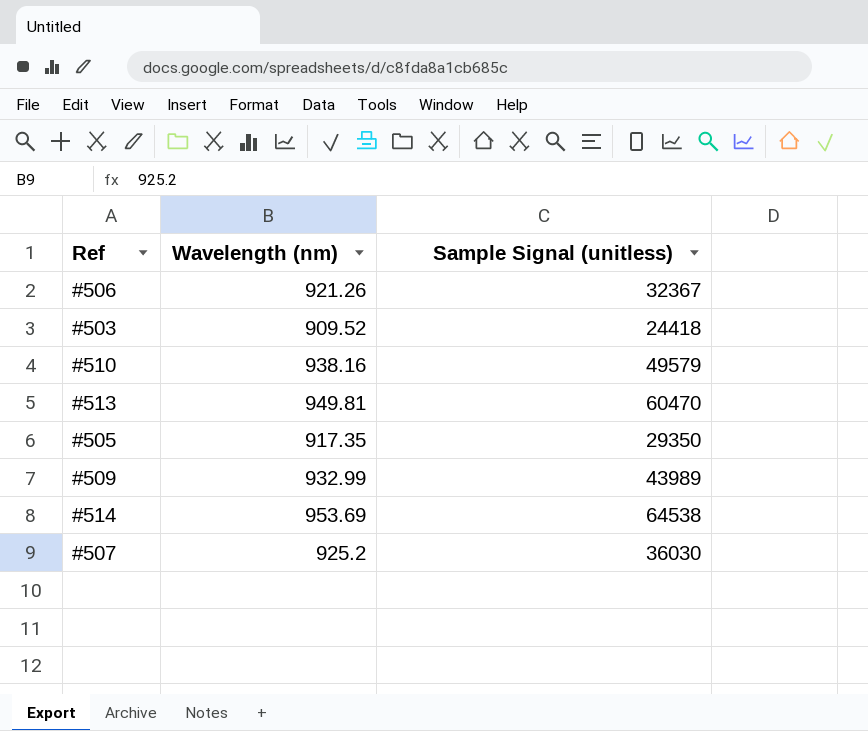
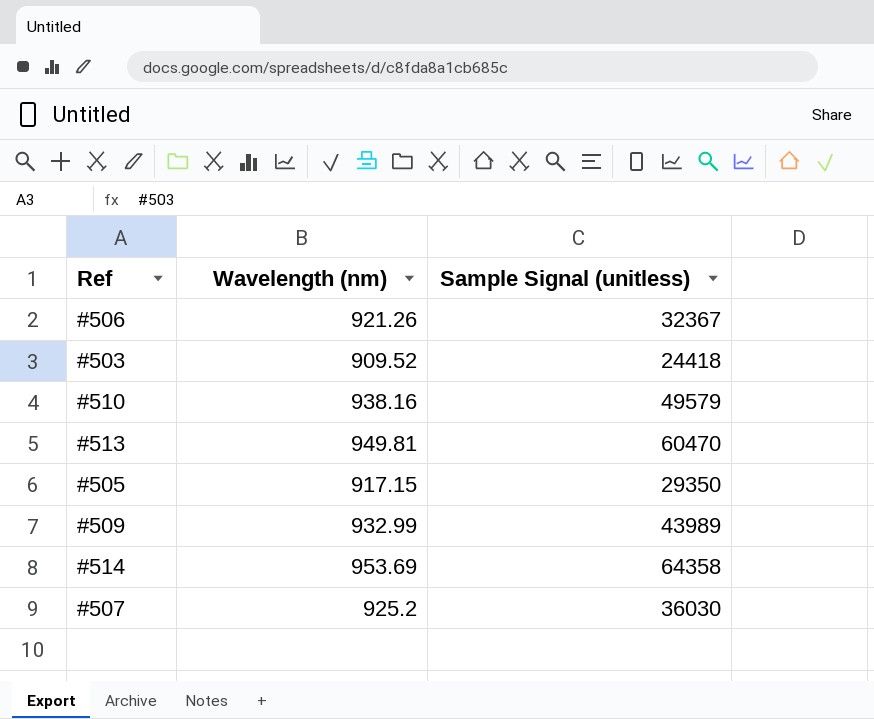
#505 | Wavelength (nm): 917.35 -> 917.15
#514 | Sample Signal (unitless): 64538 -> 64358

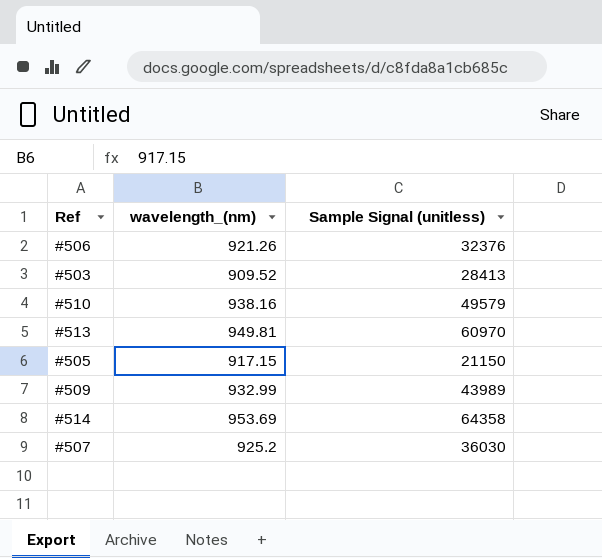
column name: Wavelength (nm) -> wavelength_(nm)
#506 | Sample Signal (unitless): 32367 -> 32376
#503 | Sample Signal (unitless): 24418 -> 28413
#513 | Sample Signal (unitless): 60470 -> 60970
#505 | Sample Signal (unitless): 29350 -> 21150

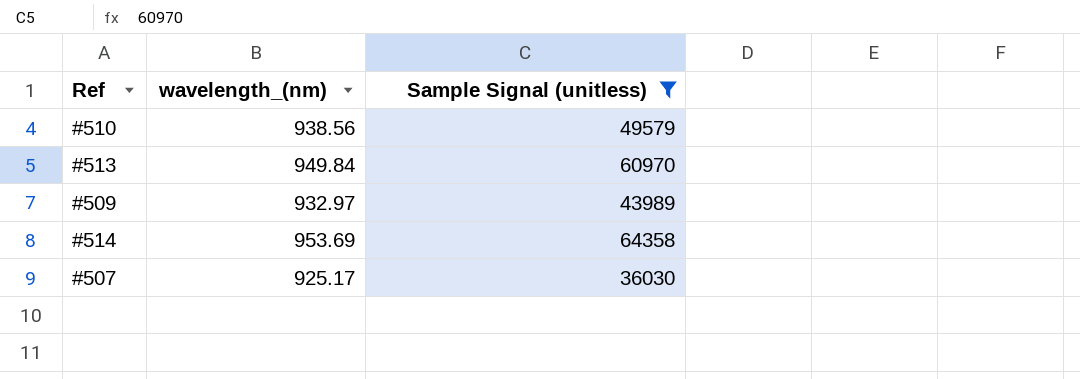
filter: none -> Sample Signal (unitless) >= 36030
#510 | wavelength_(nm): 938.16 -> 938.56
#513 | wavelength_(nm): 949.81 -> 949.84
#509 | wavelength_(nm): 932.99 -> 932.97
#507 | wavelength_(nm): 925.2 -> 925.17

